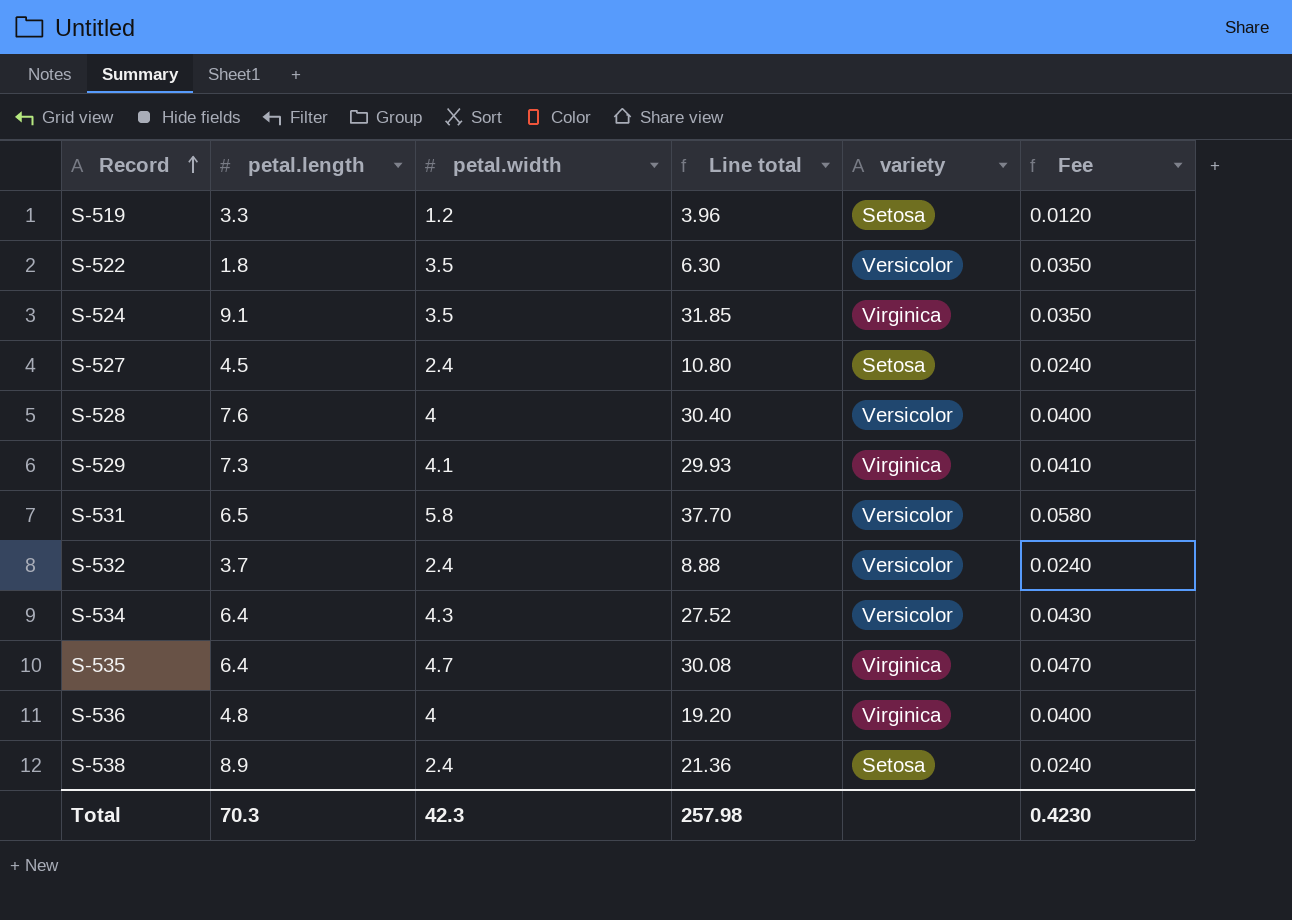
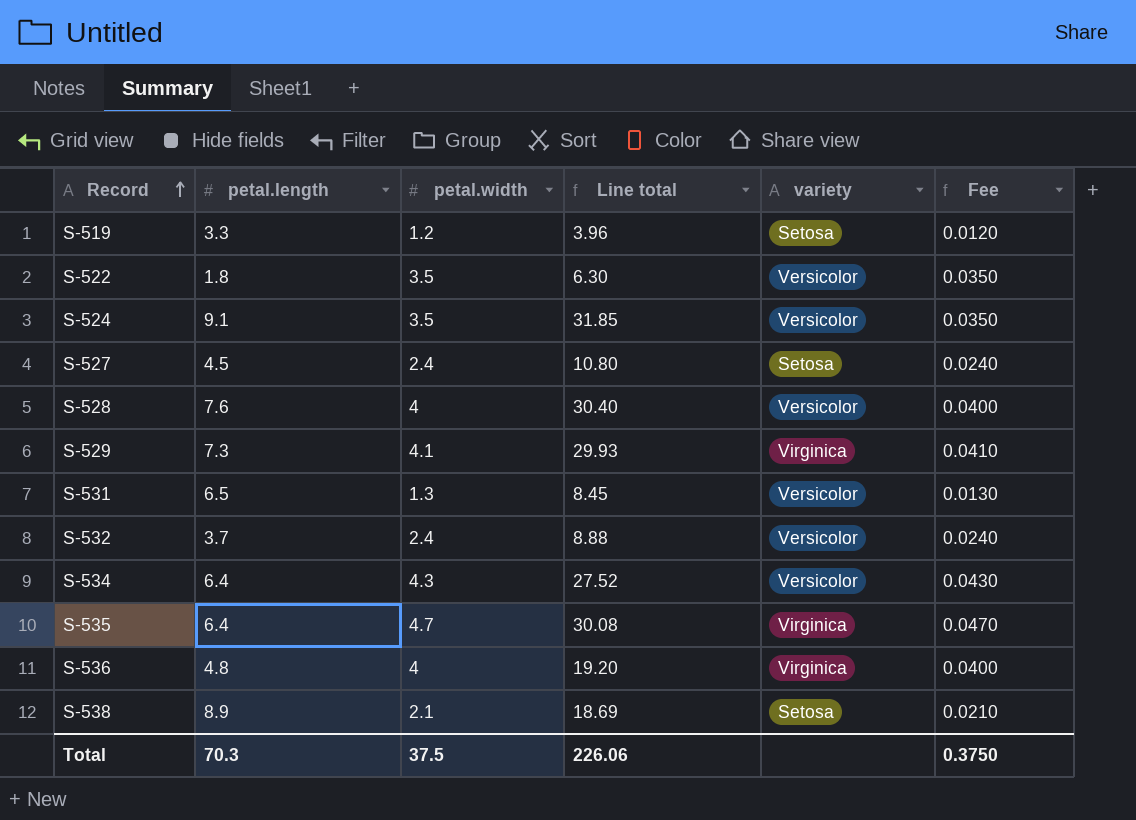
S-524 | variety: Virginica -> Versicolor
S-531 | petal.width: 5.8 -> 1.3
S-531 | Line total: 37.70 -> 8.45
S-531 | Fee: 0.0580 -> 0.0130
S-538 | petal.width: 2.4 -> 2.1
S-538 | Line total: 21.36 -> 18.69
S-538 | Fee: 0.0240 -> 0.0210
Total | petal.width: 42.3 -> 37.5
Total | Line total: 257.98 -> 226.06
Total | Fee: 0.4230 -> 0.3750

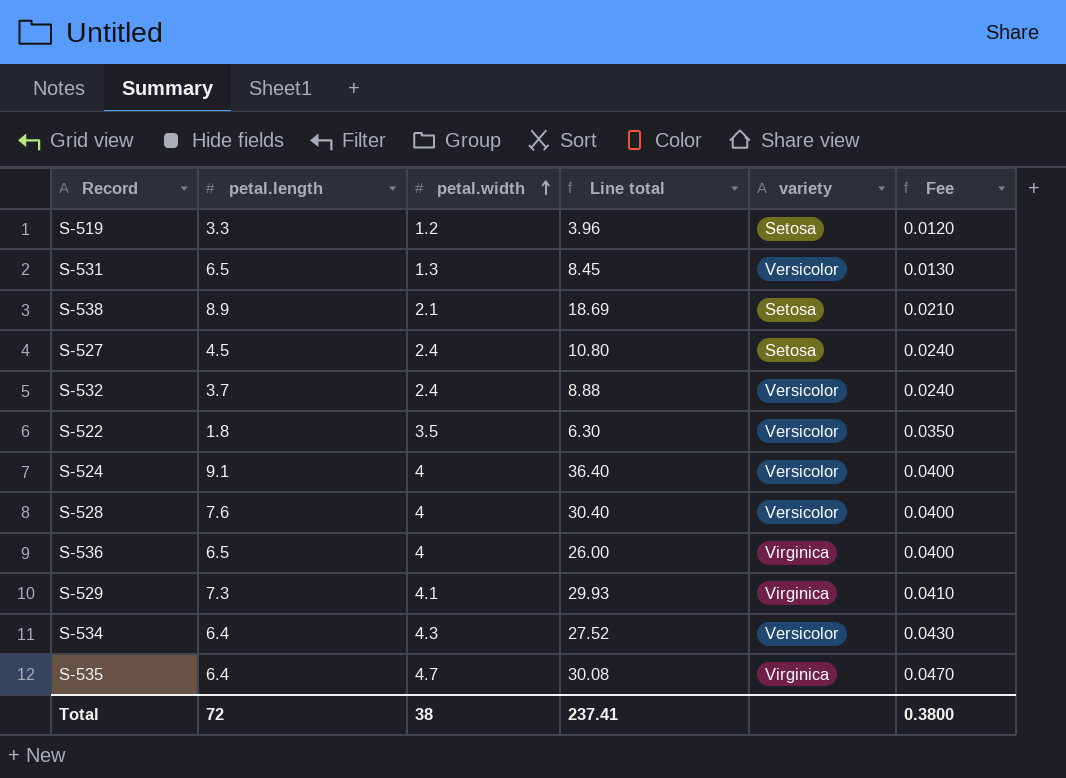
row order: Record ascending -> petal.width ascending
S-524 | petal.width: 3.5 -> 4
S-524 | Line total: 31.85 -> 36.40
S-524 | Fee: 0.0350 -> 0.0400
S-536 | petal.length: 4.8 -> 6.5
S-536 | Line total: 19.20 -> 26.00
Total | petal.length: 70.3 -> 72
Total | petal.width: 37.5 -> 38
Total | Line total: 226.06 -> 237.41
Total | Fee: 0.3750 -> 0.3800

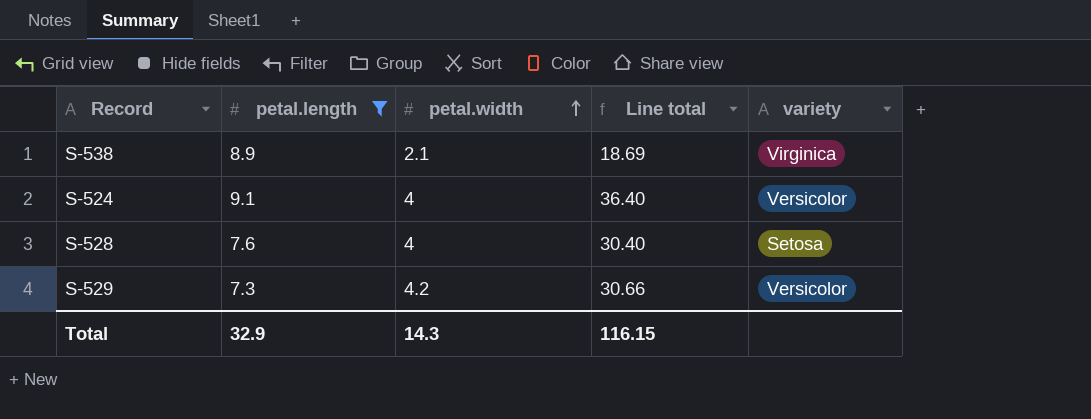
filter: none -> petal.length >= 7.3
column Fee | formula: [petal.width] * 0.01 -> none
S-538 | variety: Setosa -> Virginica
S-528 | variety: Versicolor -> Setosa
S-529 | petal.width: 4.1 -> 4.2
S-529 | Line total: 29.93 -> 30.66
S-529 | variety: Virginica -> Versicolor
Total | petal.length: 72 -> 32.9
Total | petal.width: 38 -> 14.3
Total | Line total: 237.41 -> 116.15

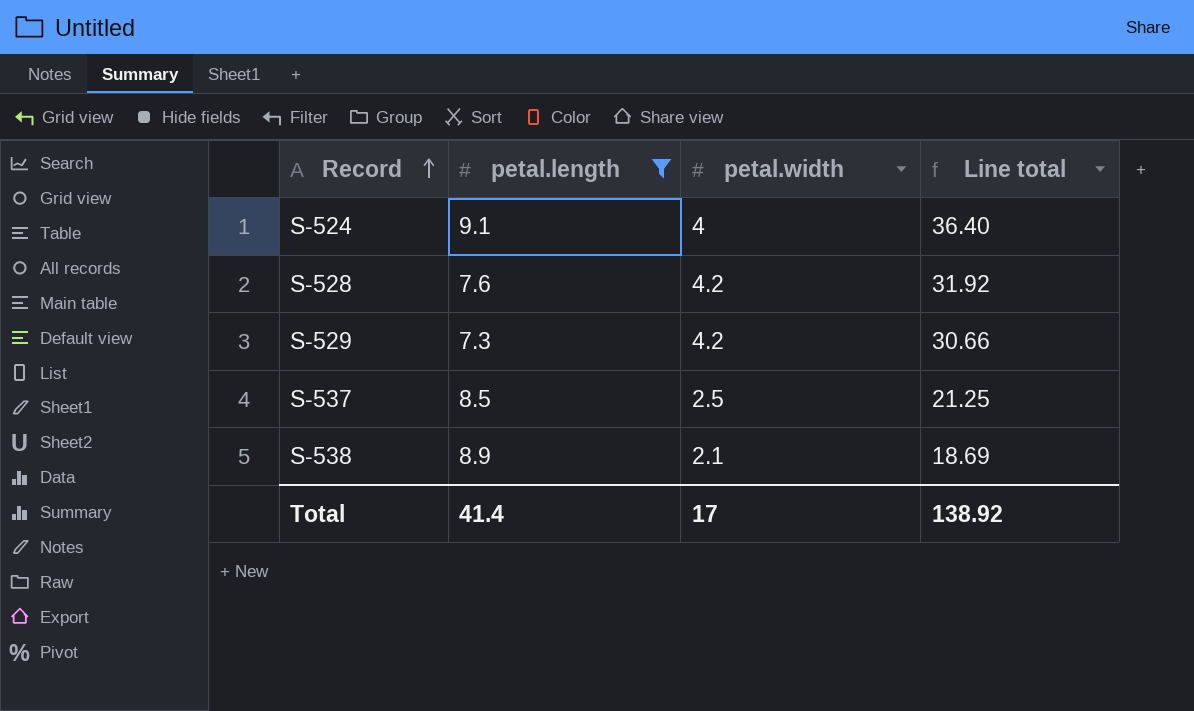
row order: petal.width ascending -> Record ascending
column variety | position: 5 -> none
S-528 | petal.width: 4 -> 4.2
S-528 | Line total: 30.40 -> 31.92
row S-537: none -> 8.5 | 2.5 | 21.25
Total | petal.length: 32.9 -> 41.4
Total | petal.width: 14.3 -> 17
Total | Line total: 116.15 -> 138.92

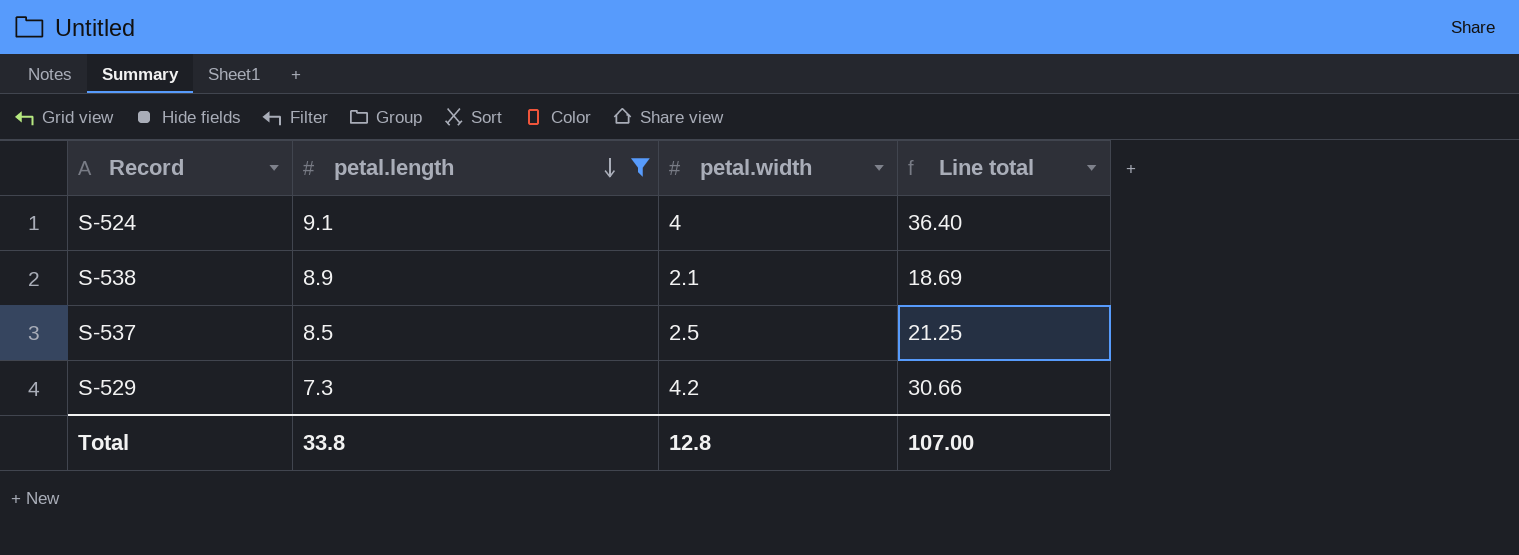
row order: Record ascending -> petal.length descending
row S-528: 7.6 | 4.2 | 31.92 -> none
Total | petal.length: 41.4 -> 33.8
Total | petal.width: 17 -> 12.8
Total | Line total: 138.92 -> 107.00

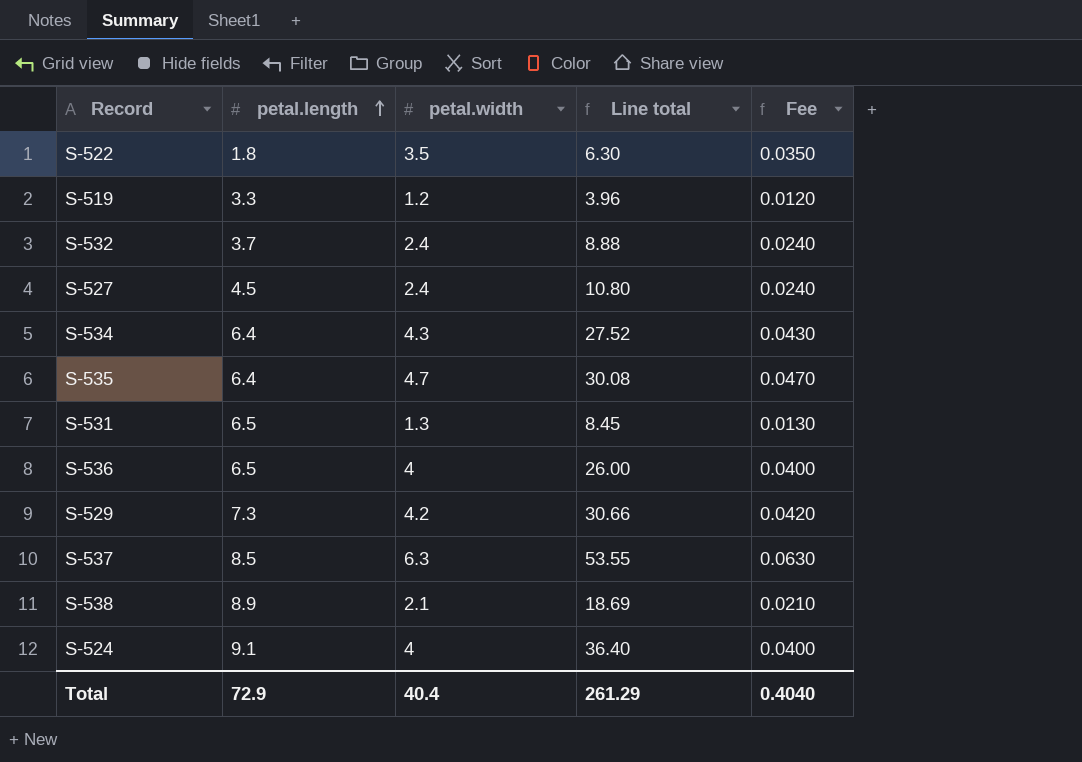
filter: petal.length >= 7.3 -> none
row order: petal.length descending -> petal.length ascending
column Fee | formula: none -> [petal.width] * 0.01
S-537 | petal.width: 2.5 -> 6.3
S-537 | Line total: 21.25 -> 53.55
Total | petal.length: 33.8 -> 72.9
Total | petal.width: 12.8 -> 40.4
Total | Line total: 107.00 -> 261.29

